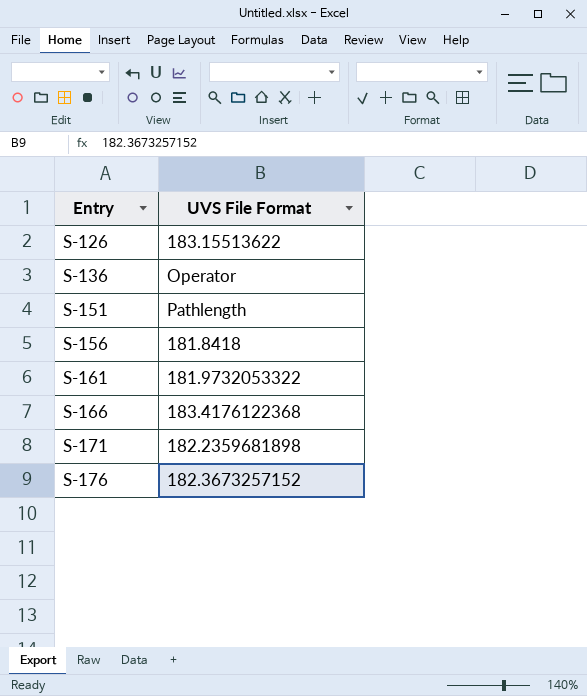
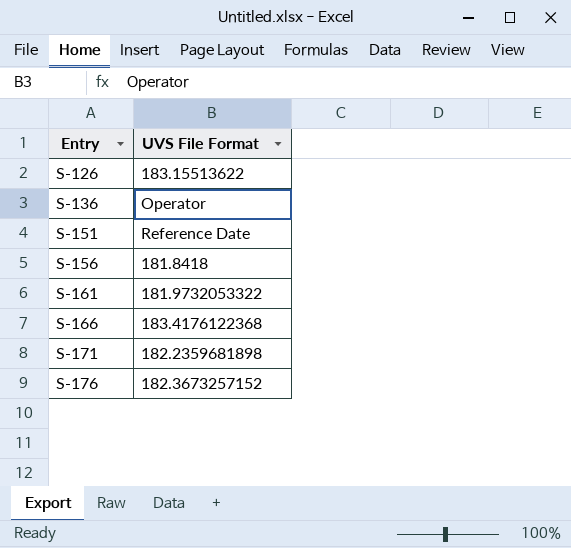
S-151 | UVS File Format: Pathlength -> Reference Date

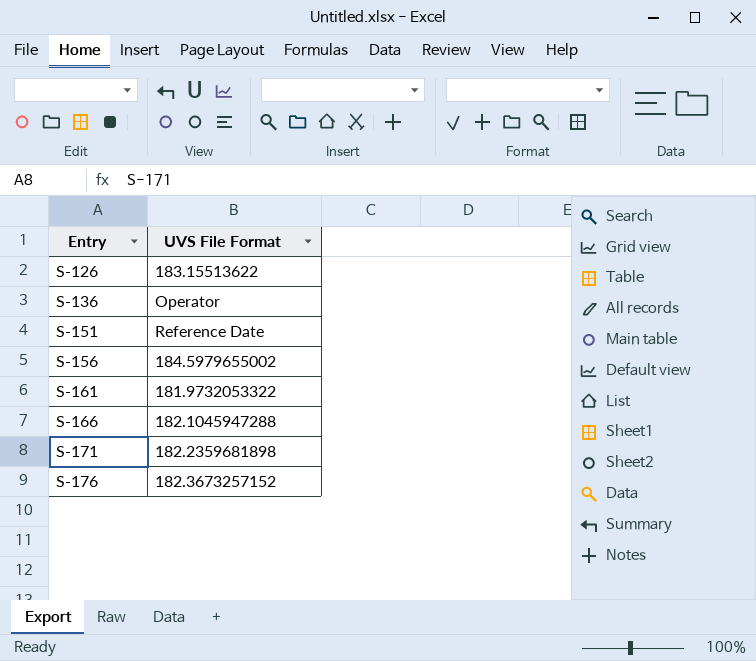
S-156 | UVS File Format: 181.8418 -> 184.5979655002
S-166 | UVS File Format: 183.4176122368 -> 182.1045947288

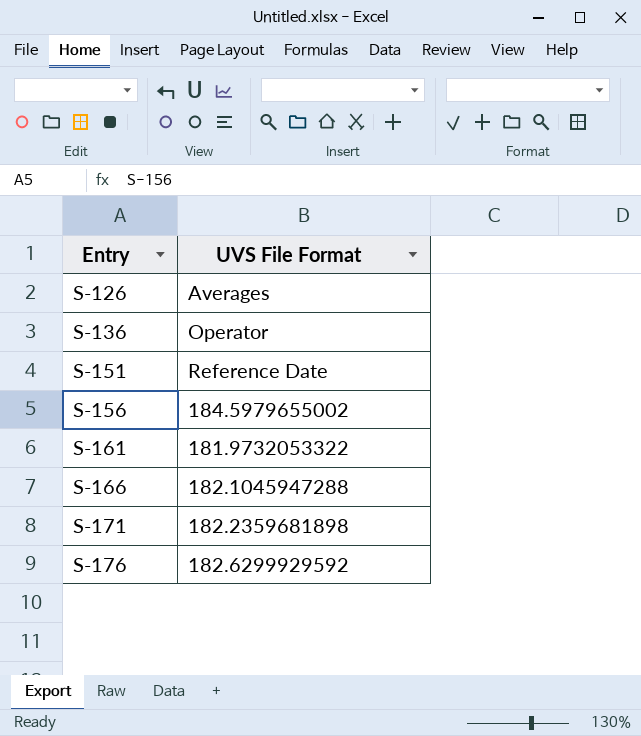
S-126 | UVS File Format: 183.15513622 -> Averages
S-176 | UVS File Format: 182.3673257152 -> 182.6299929592

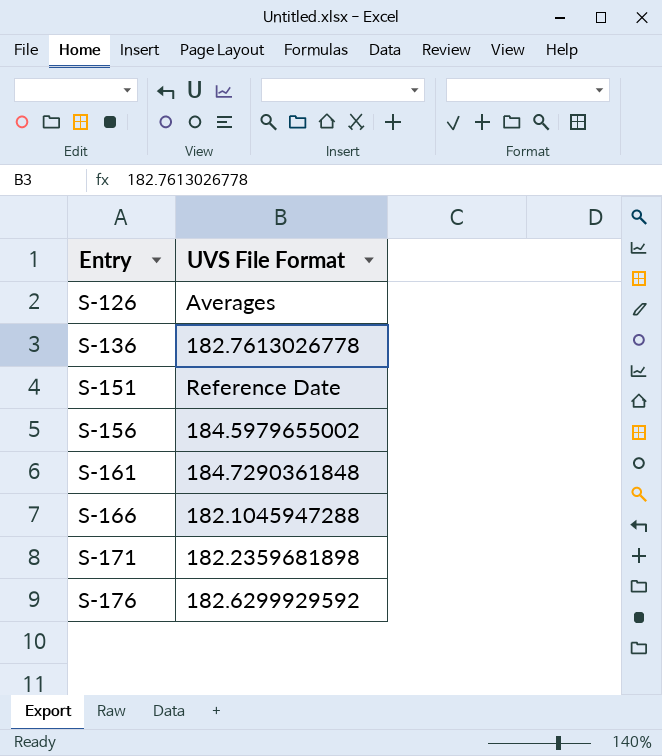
S-136 | UVS File Format: Operator -> 182.7613026778
S-161 | UVS File Format: 181.9732053322 -> 184.7290361848

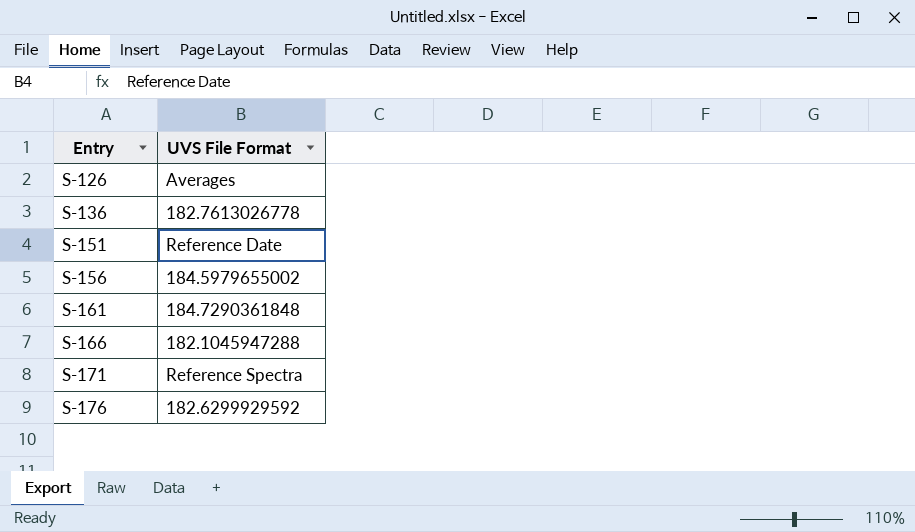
S-171 | UVS File Format: 182.2359681898 -> Reference Spectra

